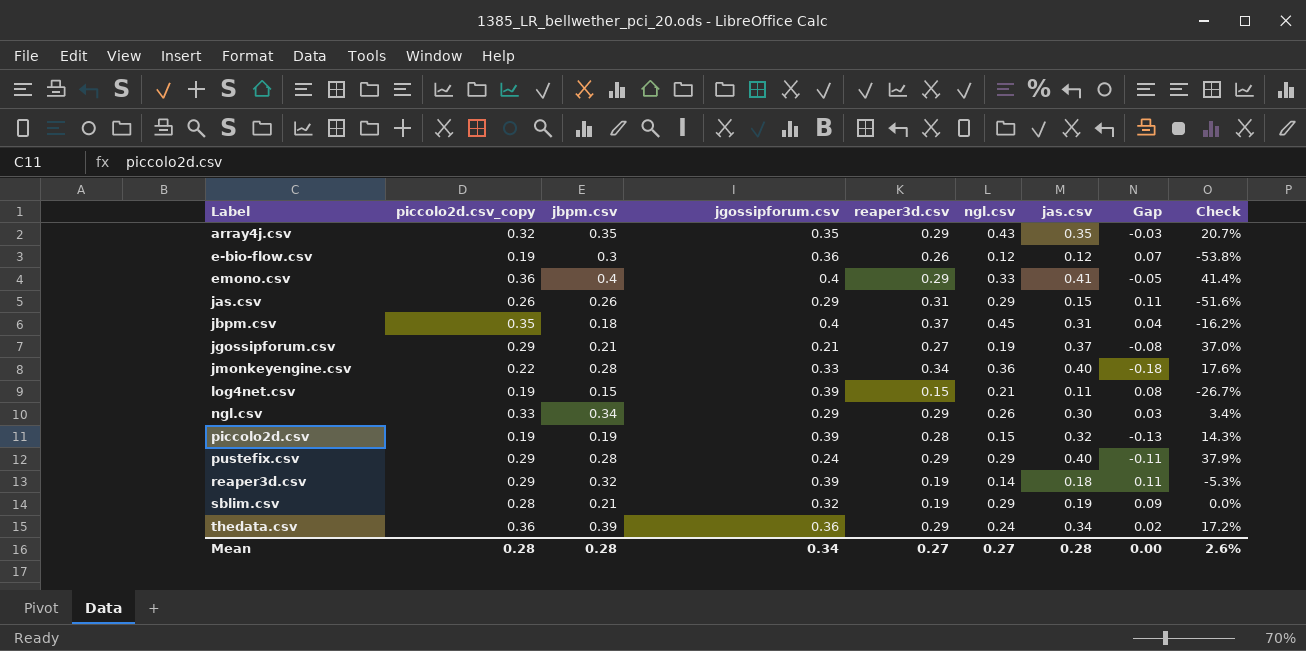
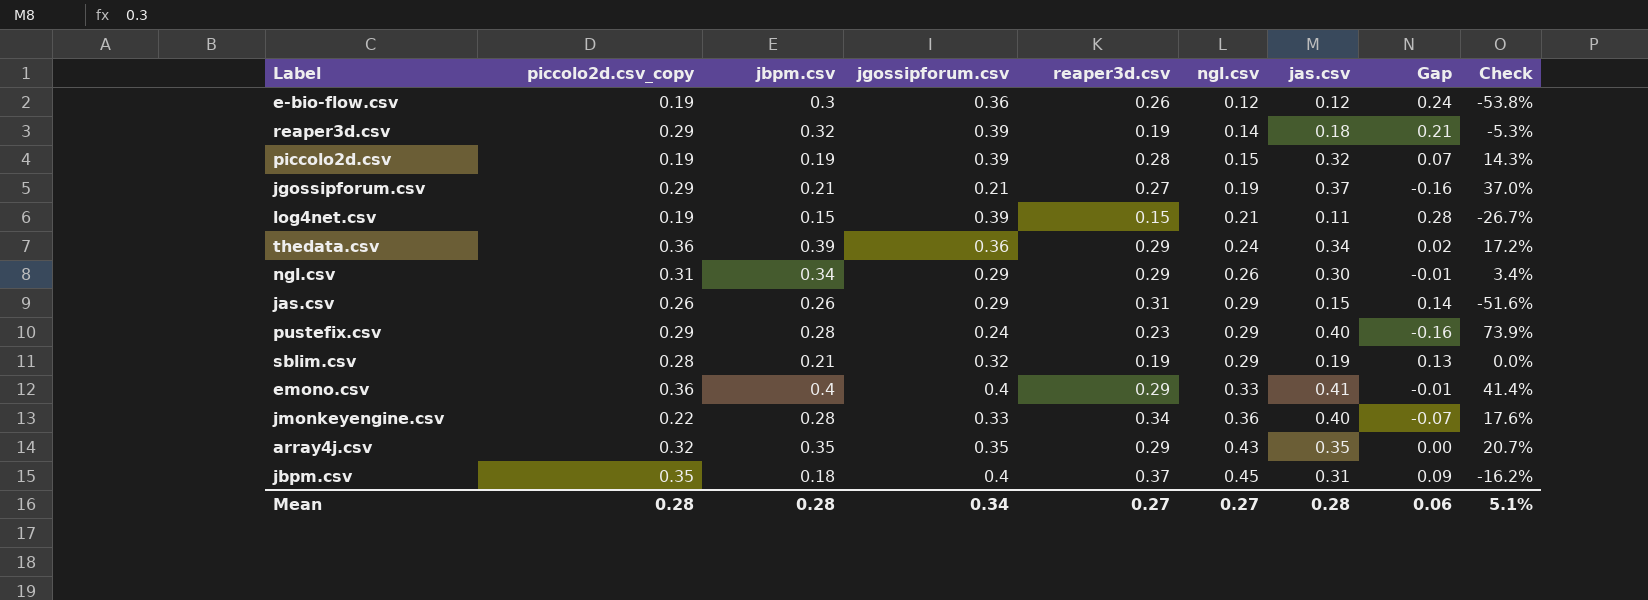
row order: Label ascending -> ngl.csv ascending
column Gap | formula: [piccolo2d.csv_copy] - [jas.csv] -> [jgossipforum.csv] - [jas.csv]
ngl.csv | piccolo2d.csv_copy: 0.33 -> 0.31
pustefix.csv | reaper3d.csv: 0.29 -> 0.23
pustefix.csv | Check: 37.9% -> 73.9%
Mean | Gap: 0.00 -> 0.06
Mean | Check: 2.6% -> 5.1%

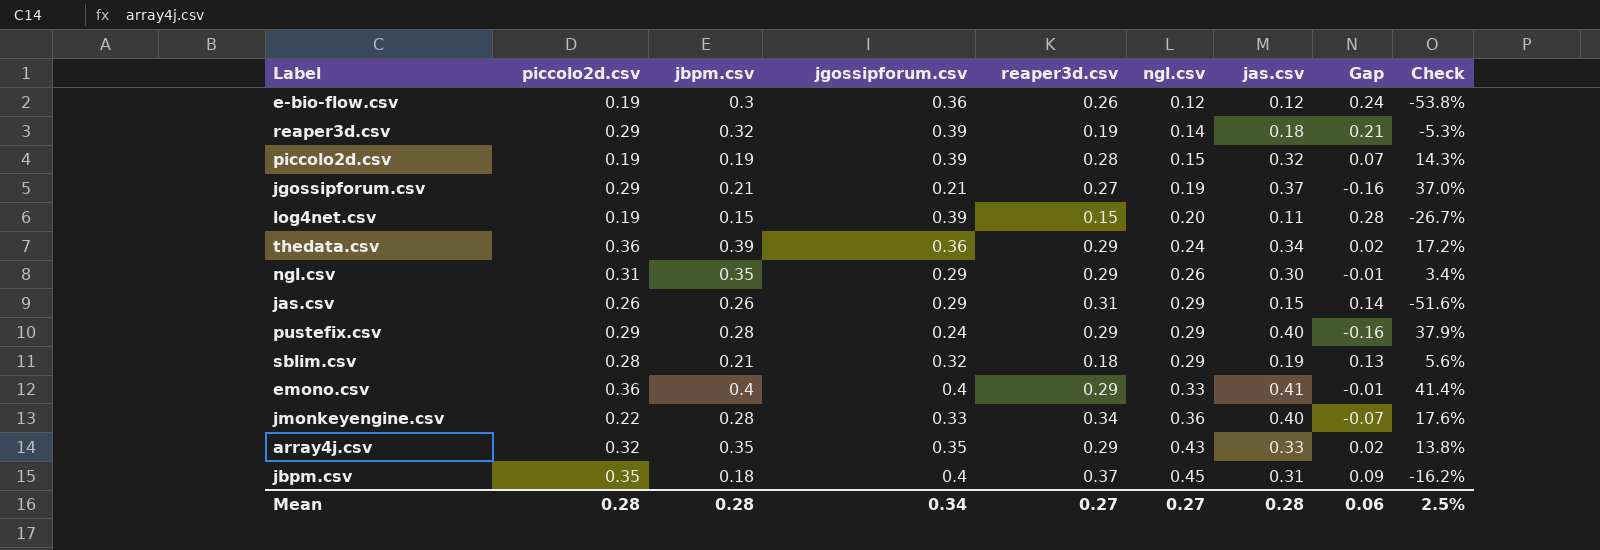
column name: piccolo2d.csv_copy -> piccolo2d.csv
log4net.csv | ngl.csv: 0.21 -> 0.20
ngl.csv | jbpm.csv: 0.34 -> 0.35
pustefix.csv | reaper3d.csv: 0.23 -> 0.29
pustefix.csv | Check: 73.9% -> 37.9%
sblim.csv | reaper3d.csv: 0.19 -> 0.18
sblim.csv | Check: 0.0% -> 5.6%
array4j.csv | jas.csv: 0.35 -> 0.33
array4j.csv | Gap: 0.00 -> 0.02
array4j.csv | Check: 20.7% -> 13.8%
Mean | Check: 5.1% -> 2.5%

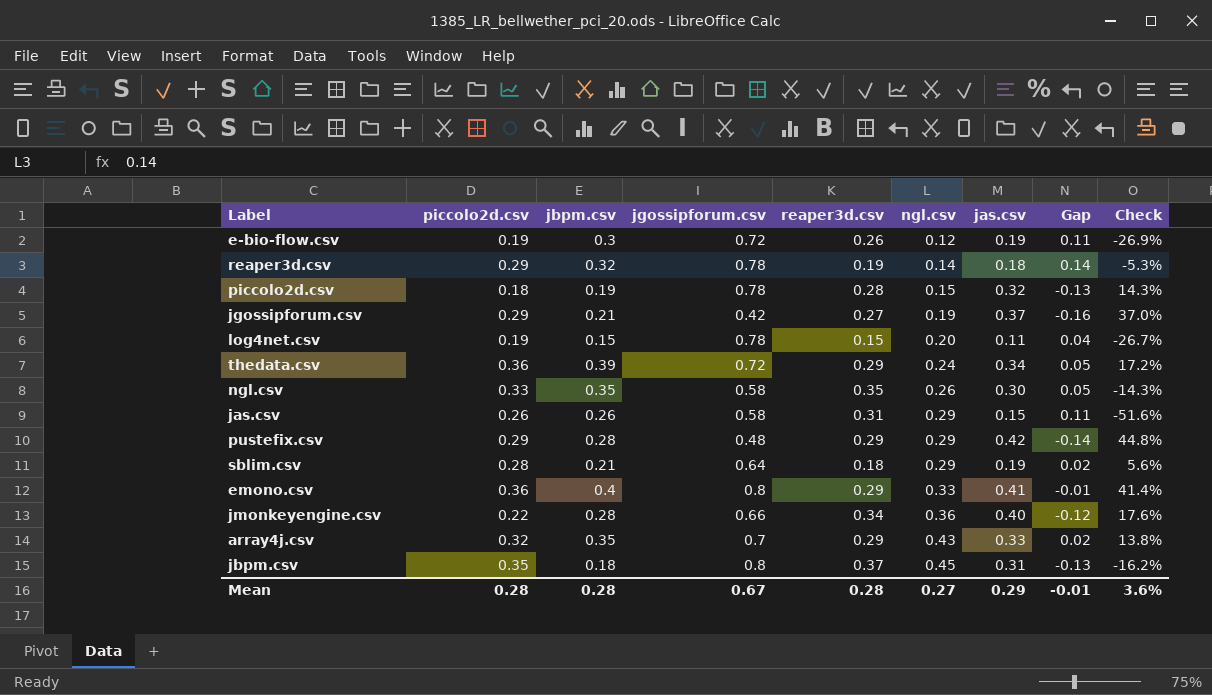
column Gap | formula: [jgossipforum.csv] - [jas.csv] -> [jbpm.csv] - [jas.csv]
e-bio-flow.csv | jgossipforum.csv: 0.36 -> 0.72
e-bio-flow.csv | jas.csv: 0.12 -> 0.19
e-bio-flow.csv | Check: -53.8% -> -26.9%
reaper3d.csv | jgossipforum.csv: 0.39 -> 0.78
piccolo2d.csv | piccolo2d.csv: 0.19 -> 0.18
piccolo2d.csv | jgossipforum.csv: 0.39 -> 0.78
jgossipforum.csv | jgossipforum.csv: 0.21 -> 0.42
log4net.csv | jgossipforum.csv: 0.39 -> 0.78
thedata.csv | jgossipforum.csv: 0.36 -> 0.72
ngl.csv | piccolo2d.csv: 0.31 -> 0.33
ngl.csv | jgossipforum.csv: 0.29 -> 0.58
ngl.csv | reaper3d.csv: 0.29 -> 0.35
ngl.csv | Check: 3.4% -> -14.3%
jas.csv | jgossipforum.csv: 0.29 -> 0.58
pustefix.csv | jgossipforum.csv: 0.24 -> 0.48
pustefix.csv | jas.csv: 0.40 -> 0.42
pustefix.csv | Check: 37.9% -> 44.8%
sblim.csv | jgossipforum.csv: 0.32 -> 0.64
emono.csv | jgossipforum.csv: 0.4 -> 0.8
jmonkeyengine.csv | jgossipforum.csv: 0.33 -> 0.66
array4j.csv | jgossipforum.csv: 0.35 -> 0.7
jbpm.csv | jgossipforum.csv: 0.4 -> 0.8
Mean | jgossipforum.csv: 0.34 -> 0.67
Mean | reaper3d.csv: 0.27 -> 0.28
Mean | jas.csv: 0.28 -> 0.29
Mean | Gap: 0.06 -> -0.01
Mean | Check: 2.5% -> 3.6%

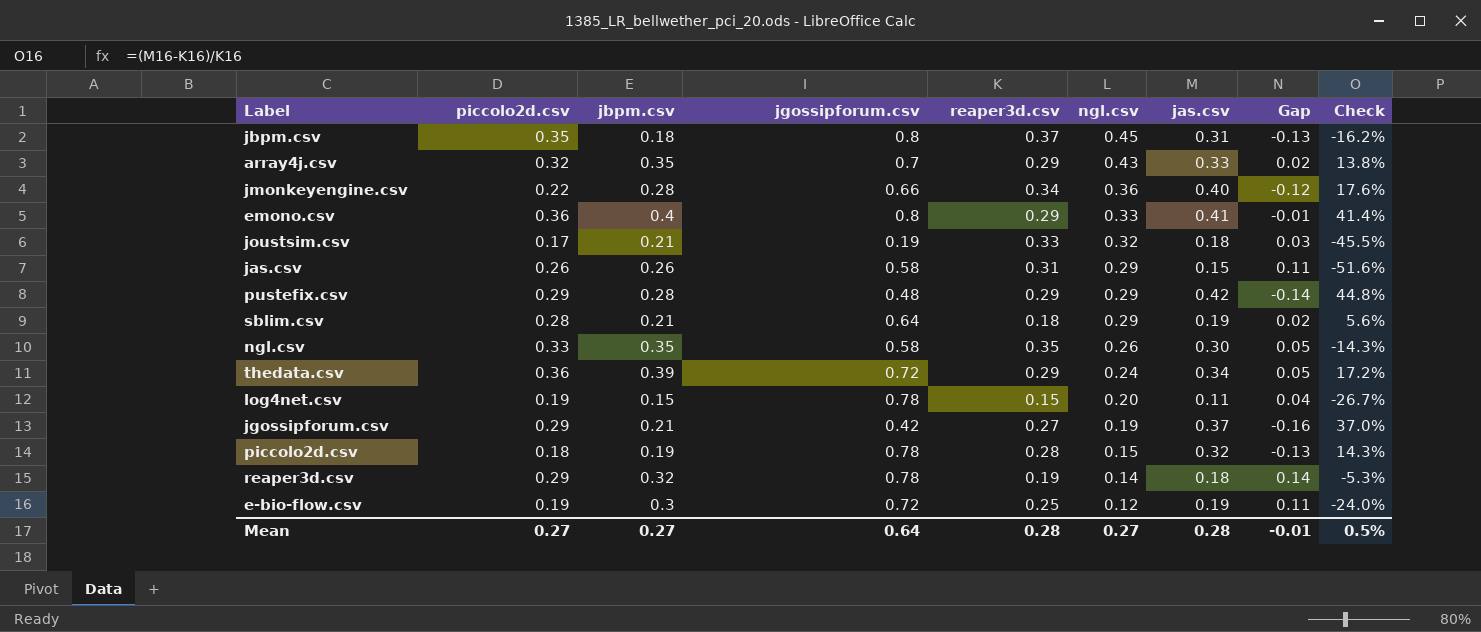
row order: ngl.csv ascending -> ngl.csv descending
row joustsim.csv: none -> 0.17 | 0.21 | 0.19 | 0.33 | 0.32 | 0.18 | 0.03 | -45.5%
e-bio-flow.csv | reaper3d.csv: 0.26 -> 0.25
e-bio-flow.csv | Check: -26.9% -> -24.0%
Mean | piccolo2d.csv: 0.28 -> 0.27
Mean | jbpm.csv: 0.28 -> 0.27
Mean | jgossipforum.csv: 0.67 -> 0.64
Mean | jas.csv: 0.29 -> 0.28
Mean | Check: 3.6% -> 0.5%

